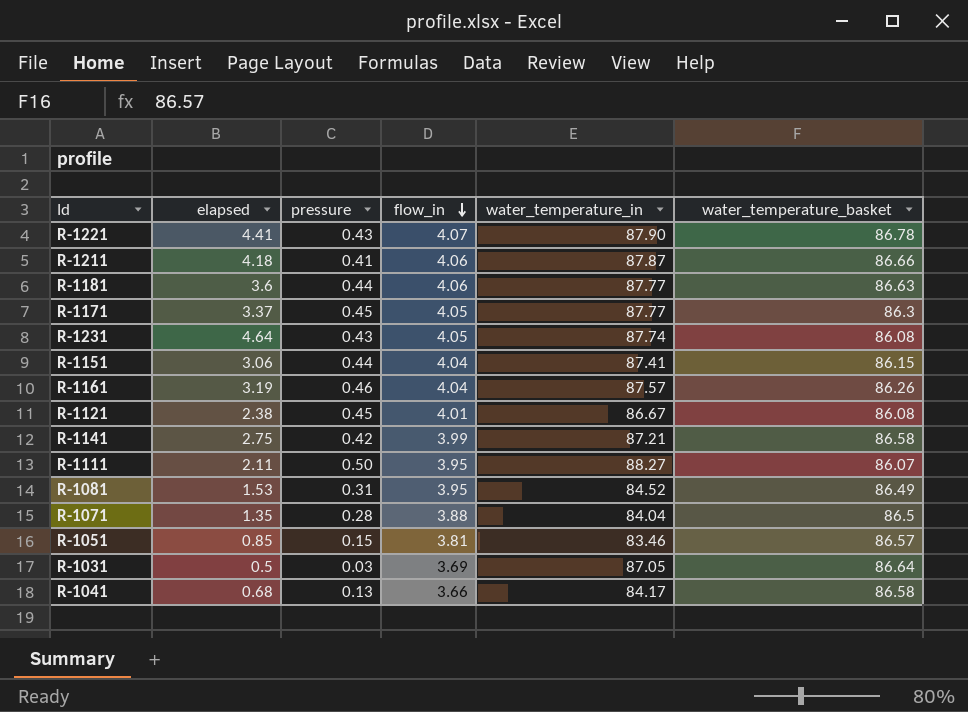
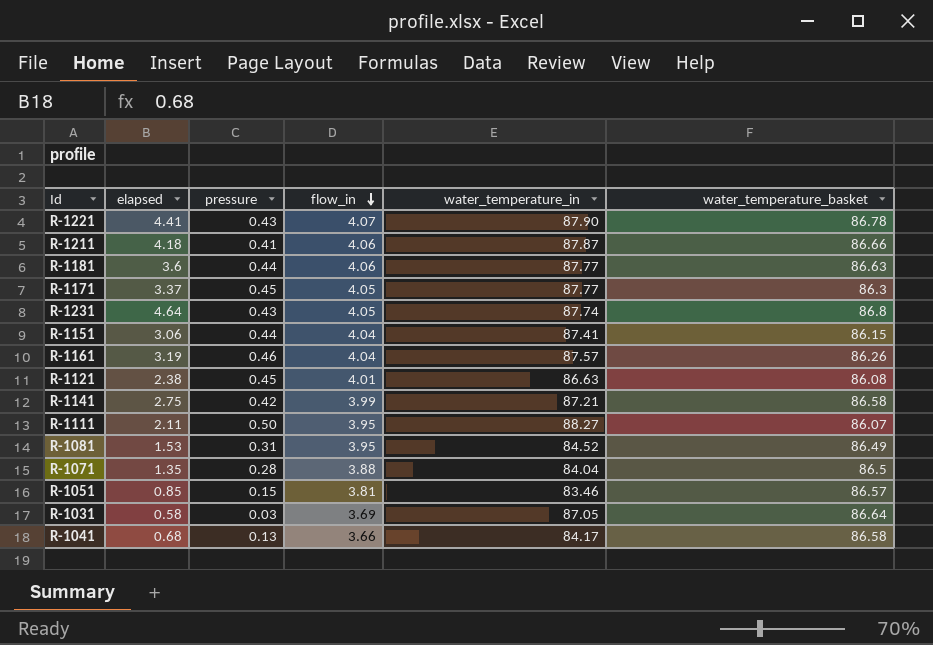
R-1231 | water_temperature_basket: 86.08 -> 86.8
R-1121 | water_temperature_in: 86.67 -> 86.63
R-1031 | elapsed: 0.5 -> 0.58

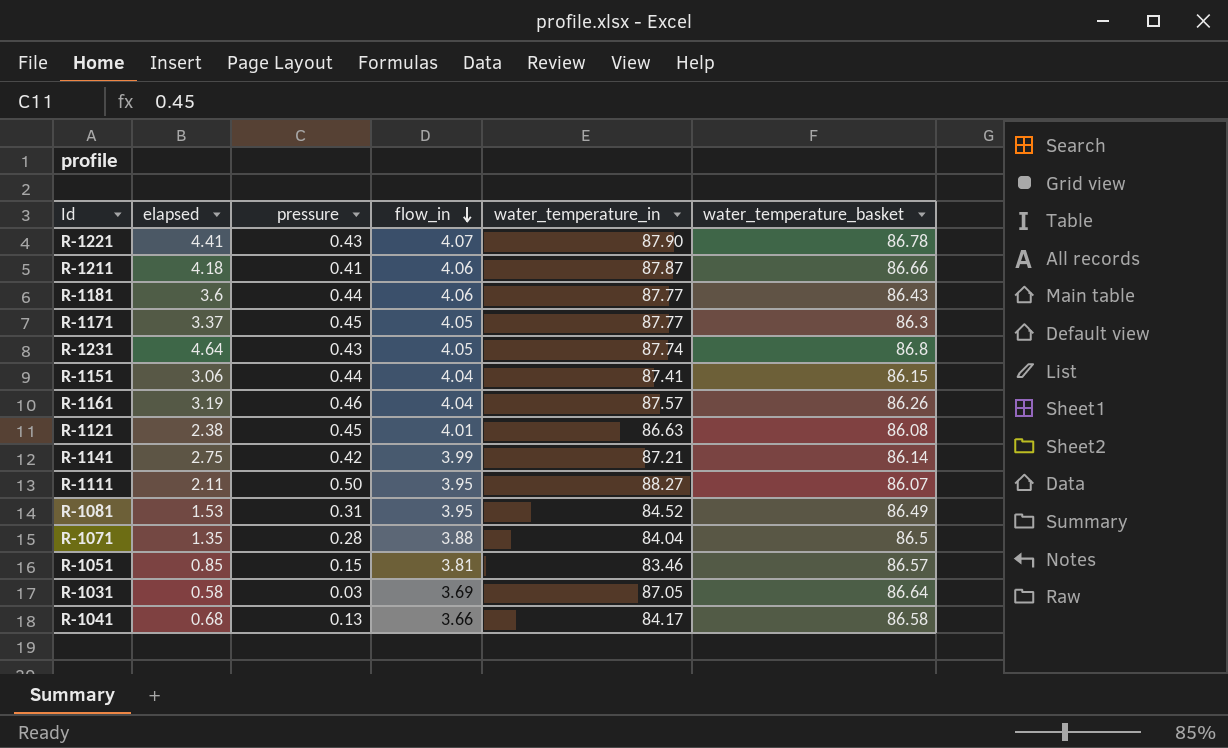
R-1181 | water_temperature_basket: 86.63 -> 86.43
R-1141 | water_temperature_basket: 86.58 -> 86.14

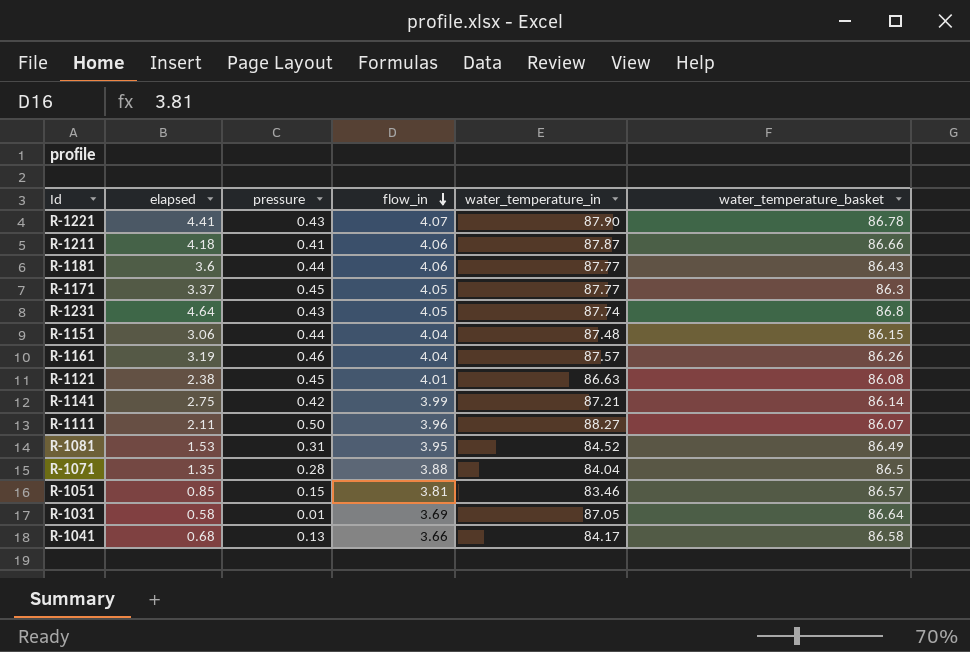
R-1151 | water_temperature_in: 87.41 -> 87.48
R-1111 | flow_in: 3.95 -> 3.96
R-1031 | pressure: 0.03 -> 0.01

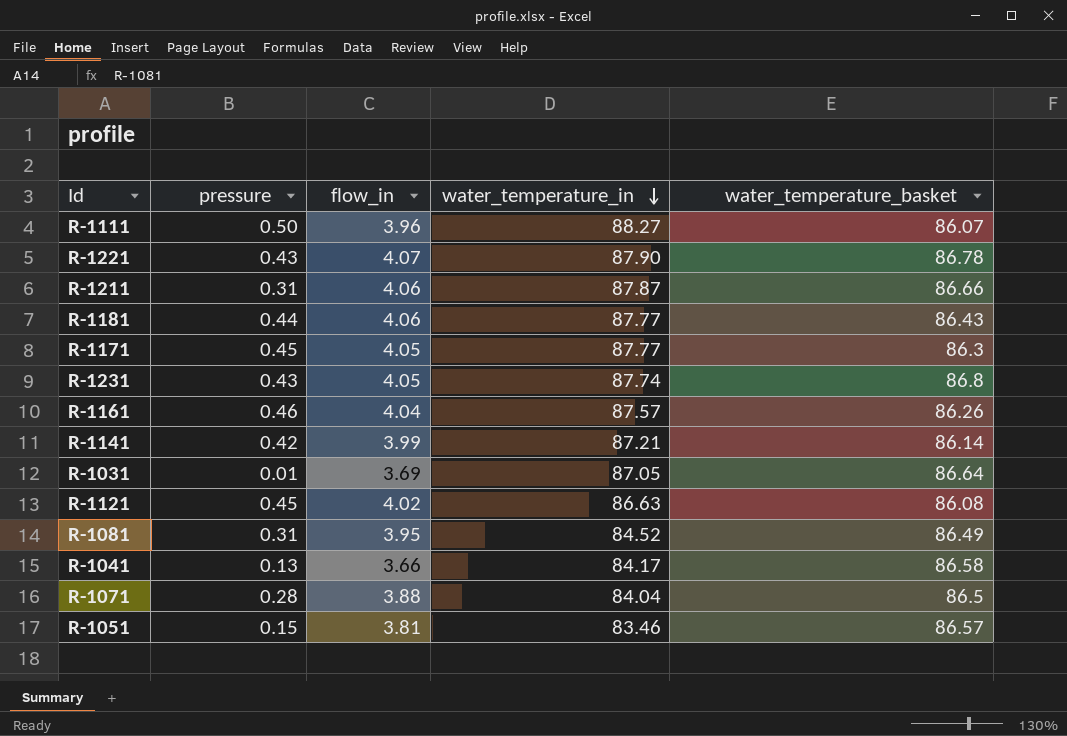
row order: flow_in descending -> water_temperature_in descending
column elapsed | position: 2 -> none
row R-1151: 3.06 | 0.44 | 4.04 | 87.48 | 86.15 -> none
R-1211 | pressure: 0.41 -> 0.31
R-1121 | flow_in: 4.01 -> 4.02

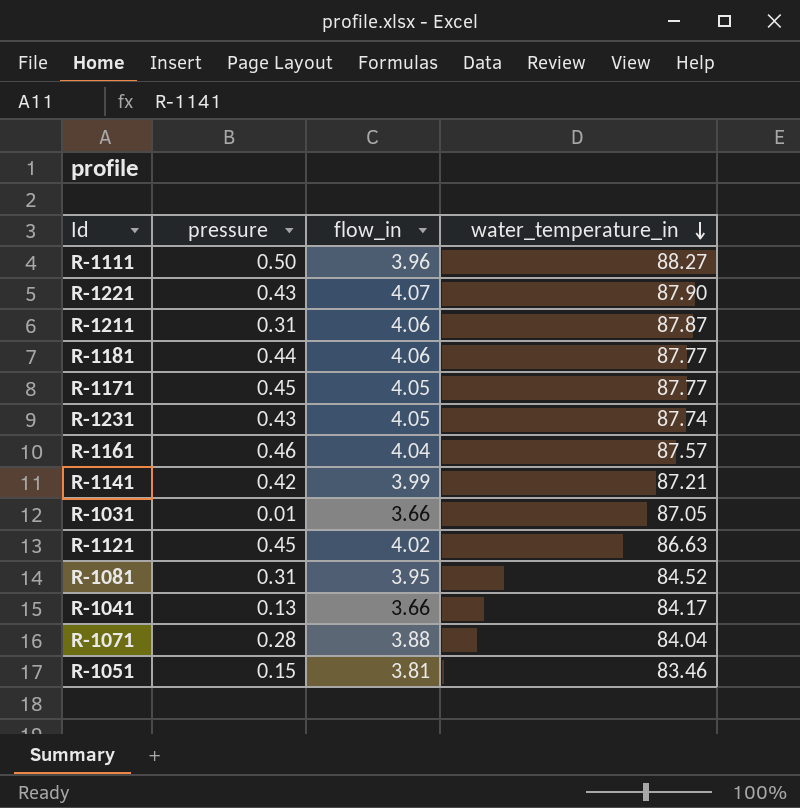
column water_temperature_basket | position: 5 -> none
R-1031 | flow_in: 3.69 -> 3.66

